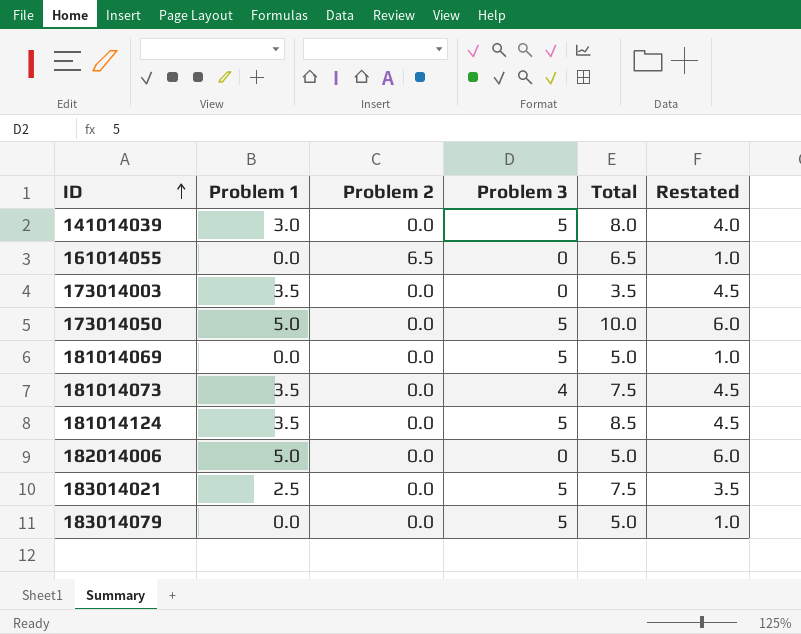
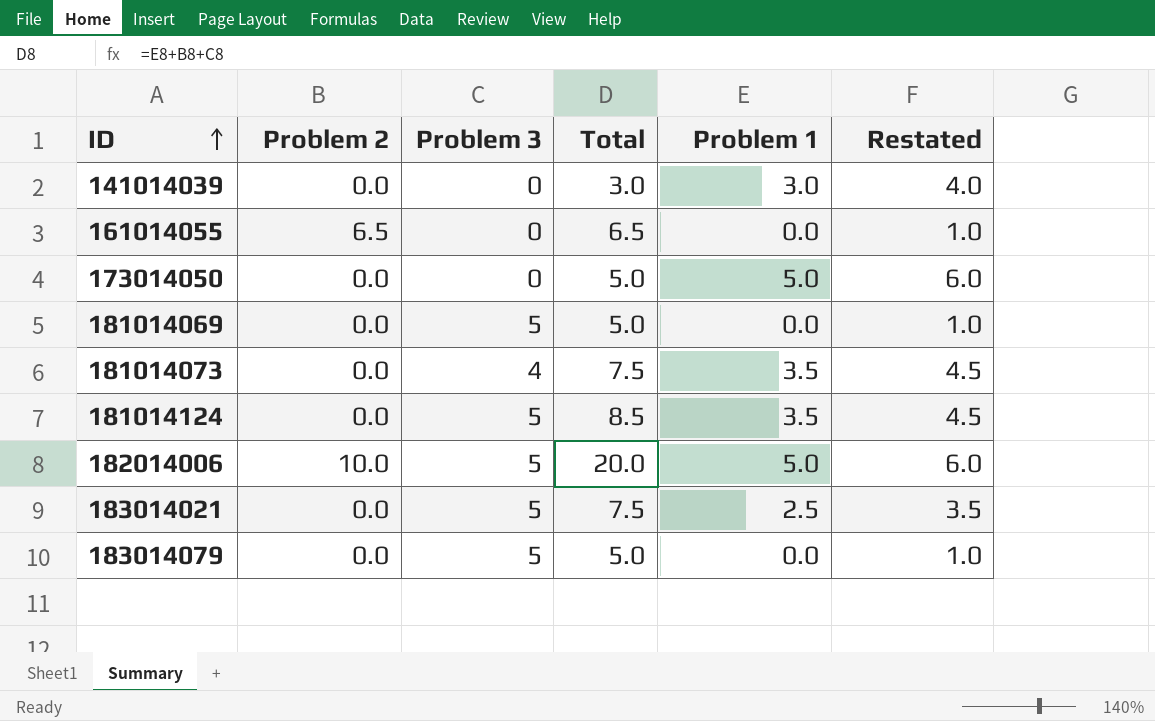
column Problem 1 | position: 2 -> 5
row 173014003: 3.5 | 0.0 | 0 | 3.5 | 4.5 -> none
141014039 | Problem 3: 5 -> 0
141014039 | Total: 8.0 -> 3.0
173014050 | Problem 3: 5 -> 0
173014050 | Total: 10.0 -> 5.0
182014006 | Problem 2: 0.0 -> 10.0
182014006 | Problem 3: 0 -> 5
182014006 | Total: 5.0 -> 20.0

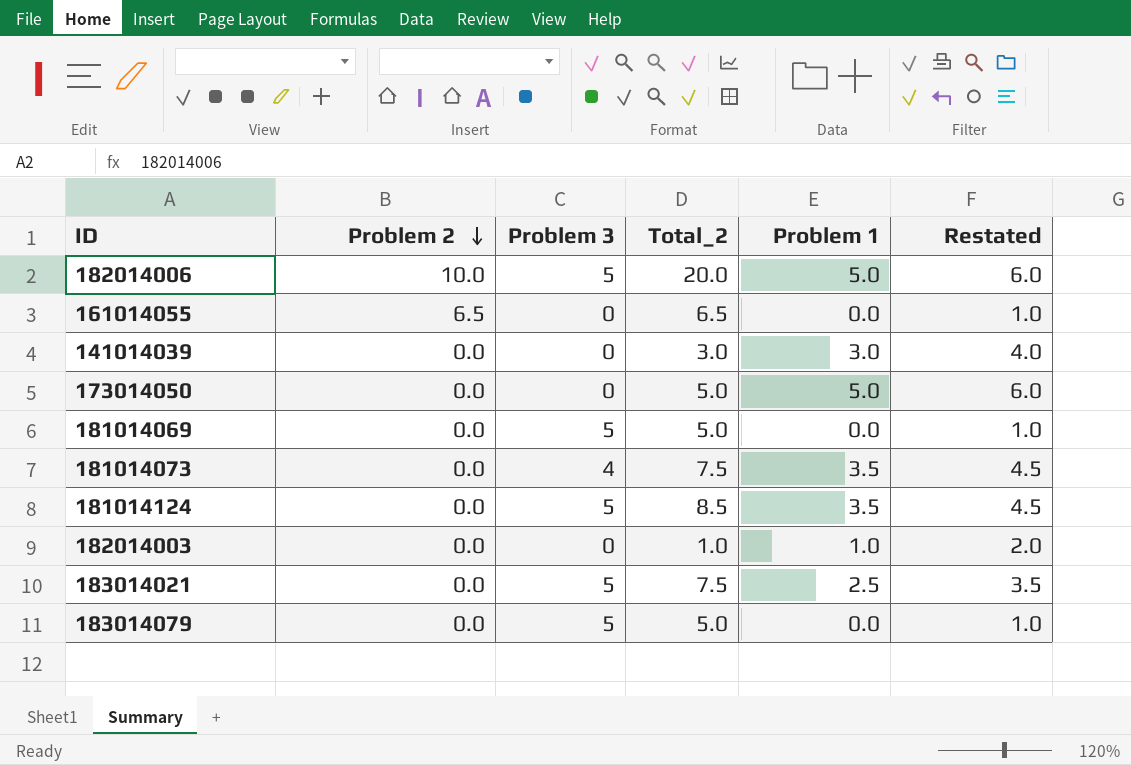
row order: ID ascending -> Problem 2 descending
column name: Total -> Total_2
row 182014003: none -> 0.0 | 0 | 1.0 | 1.0 | 2.0

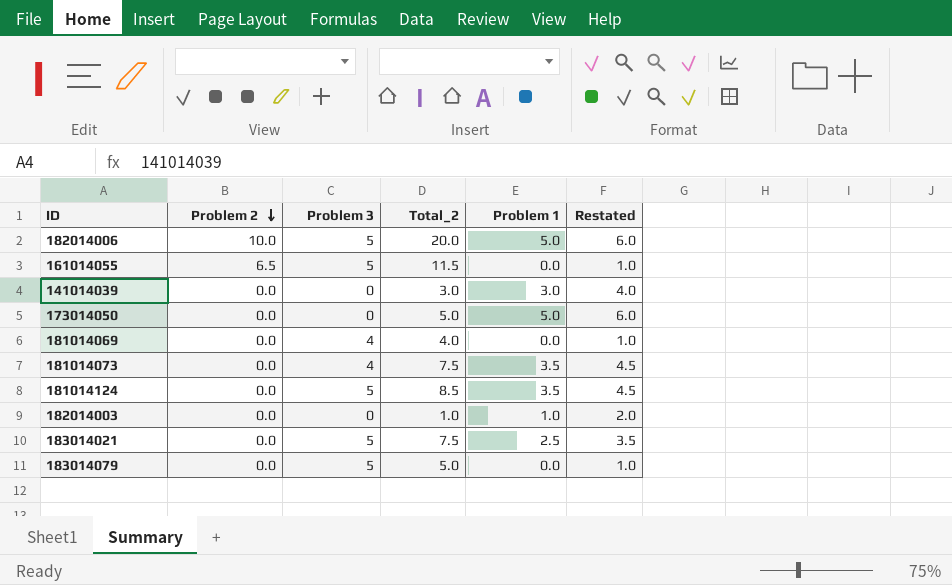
161014055 | Problem 3: 0 -> 5
161014055 | Total_2: 6.5 -> 11.5
181014069 | Problem 3: 5 -> 4
181014069 | Total_2: 5.0 -> 4.0

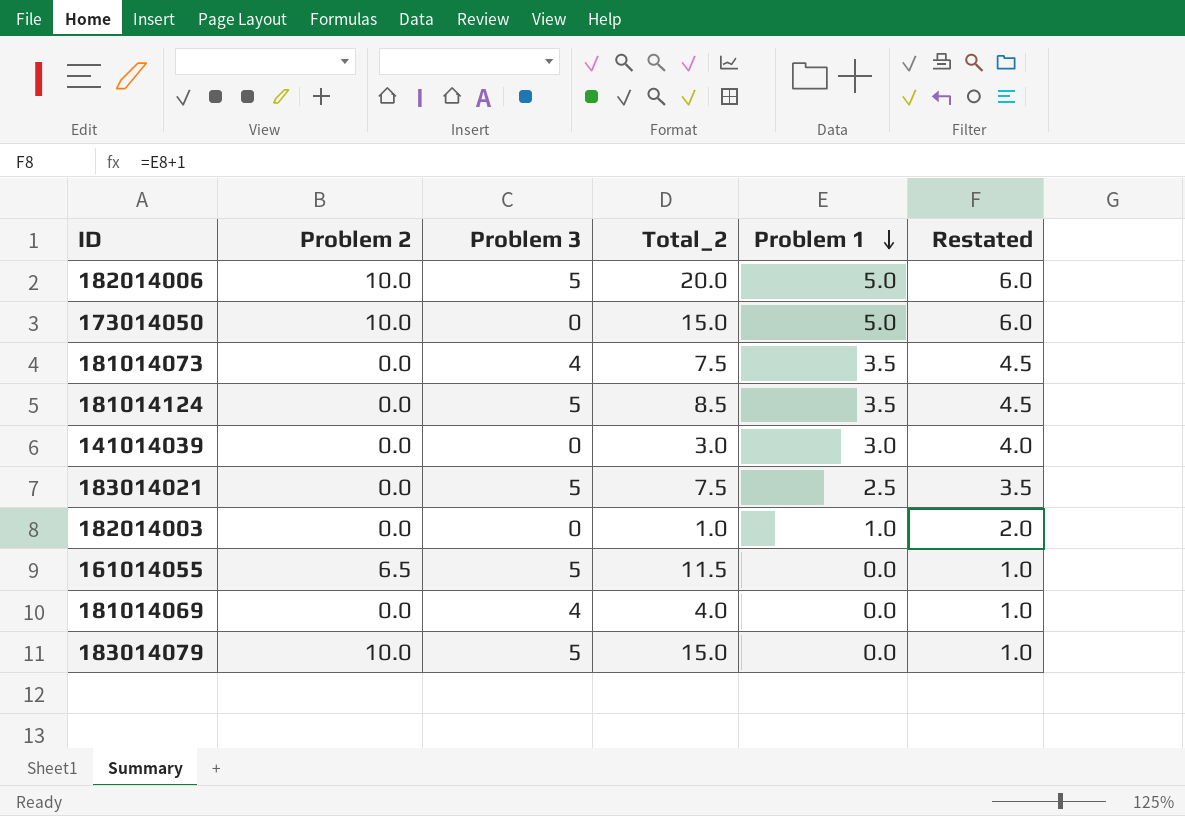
row order: Problem 2 descending -> Problem 1 descending
173014050 | Problem 2: 0.0 -> 10.0
173014050 | Total_2: 5.0 -> 15.0
183014079 | Problem 2: 0.0 -> 10.0
183014079 | Total_2: 5.0 -> 15.0

